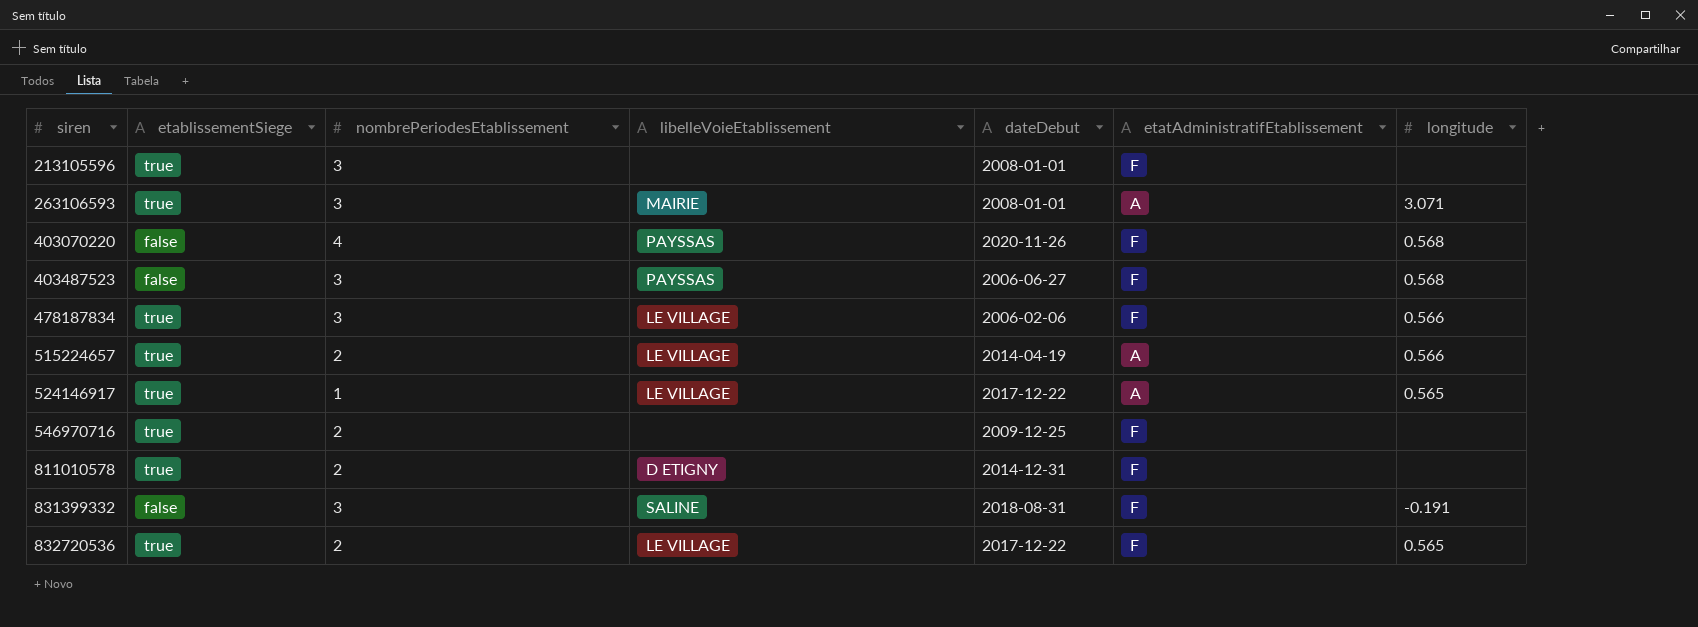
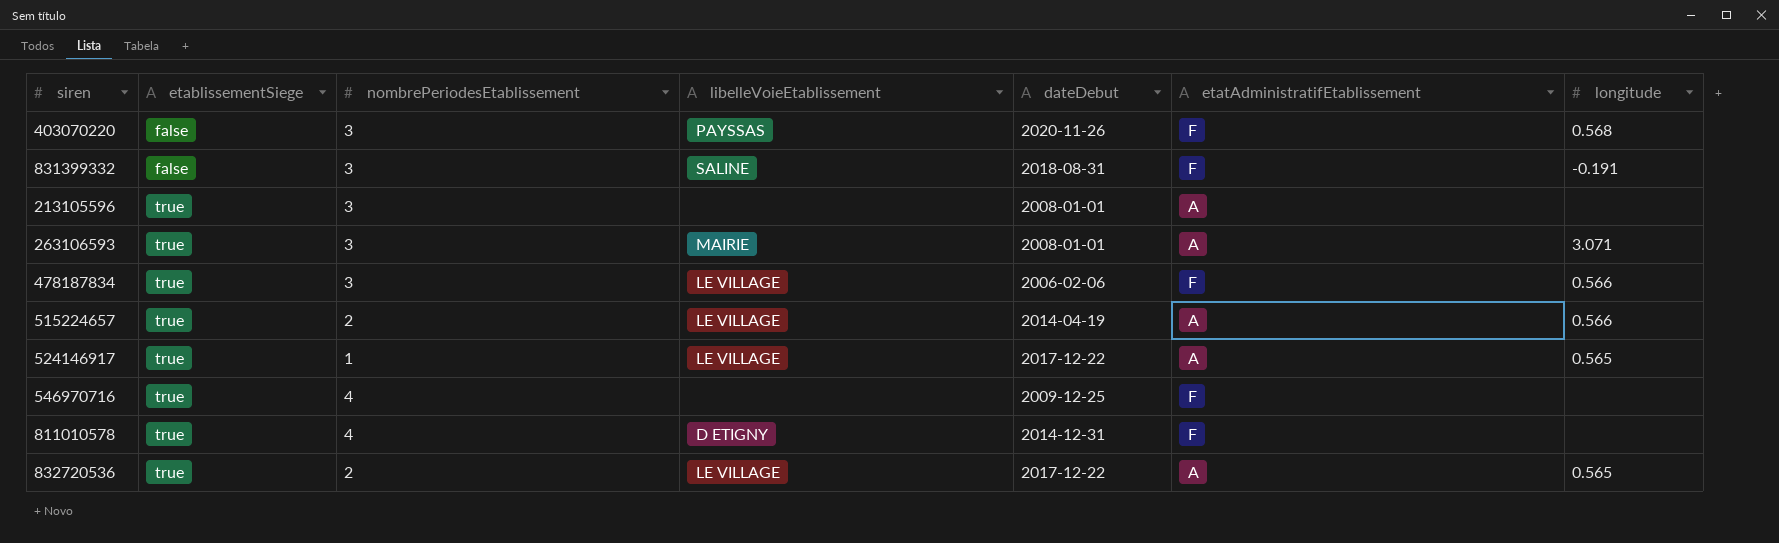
row order: siren ascending -> etablissementSiege ascending
row 403487523: false | 3 | PAYSSAS | 2006-06-27 | F | 0.568 -> none
403070220 | nombrePeriodesEtablissement: 4 -> 3
213105596 | etatAdministratifEtablissement: F -> A
546970716 | nombrePeriodesEtablissement: 2 -> 4
811010578 | nombrePeriodesEtablissement: 2 -> 4
832720536 | etatAdministratifEtablissement: F -> A

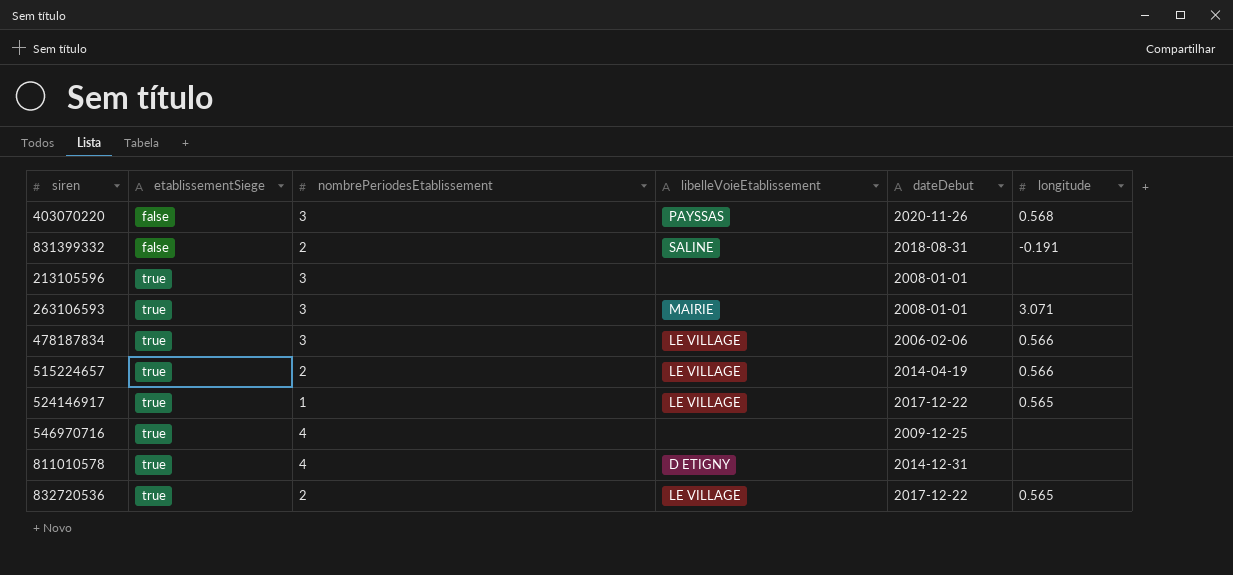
column etatAdministratifEtablissement | position: 6 -> none
831399332 | nombrePeriodesEtablissement: 3 -> 2

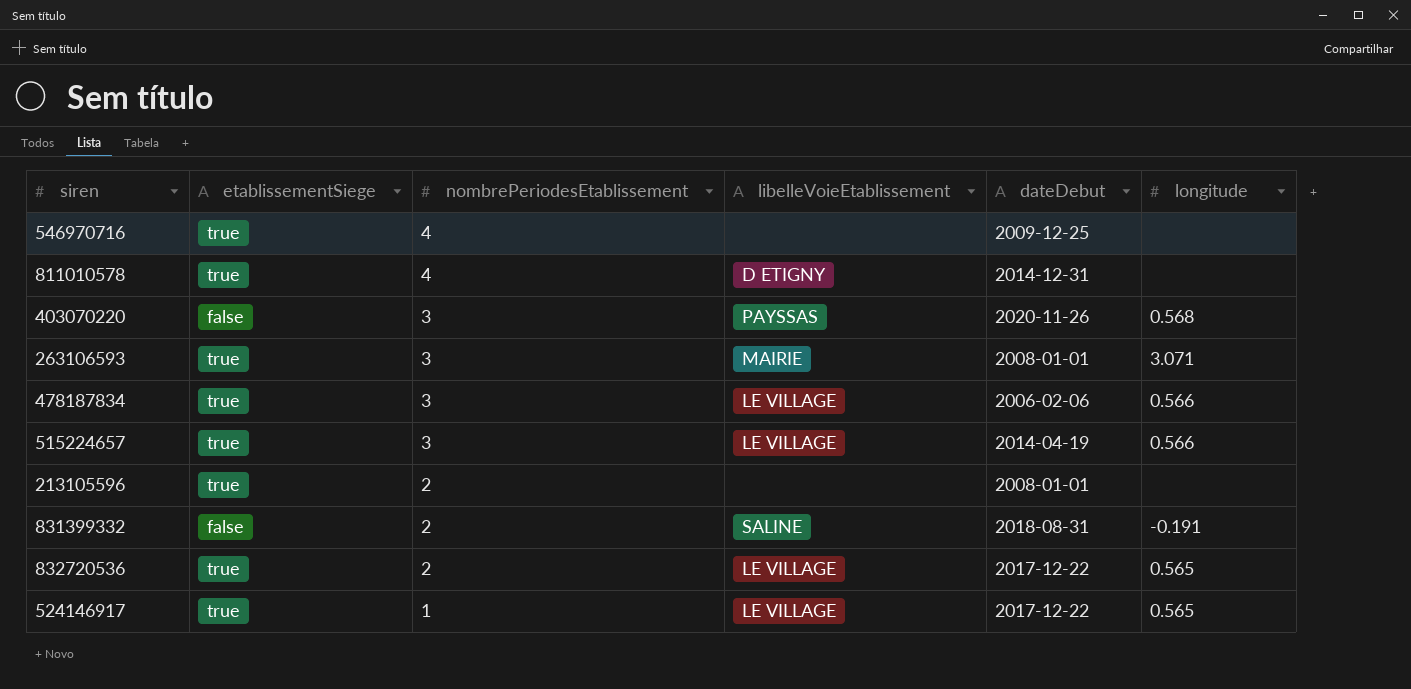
row order: etablissementSiege ascending -> nombrePeriodesEtablissement descending
515224657 | nombrePeriodesEtablissement: 2 -> 3
213105596 | nombrePeriodesEtablissement: 3 -> 2

